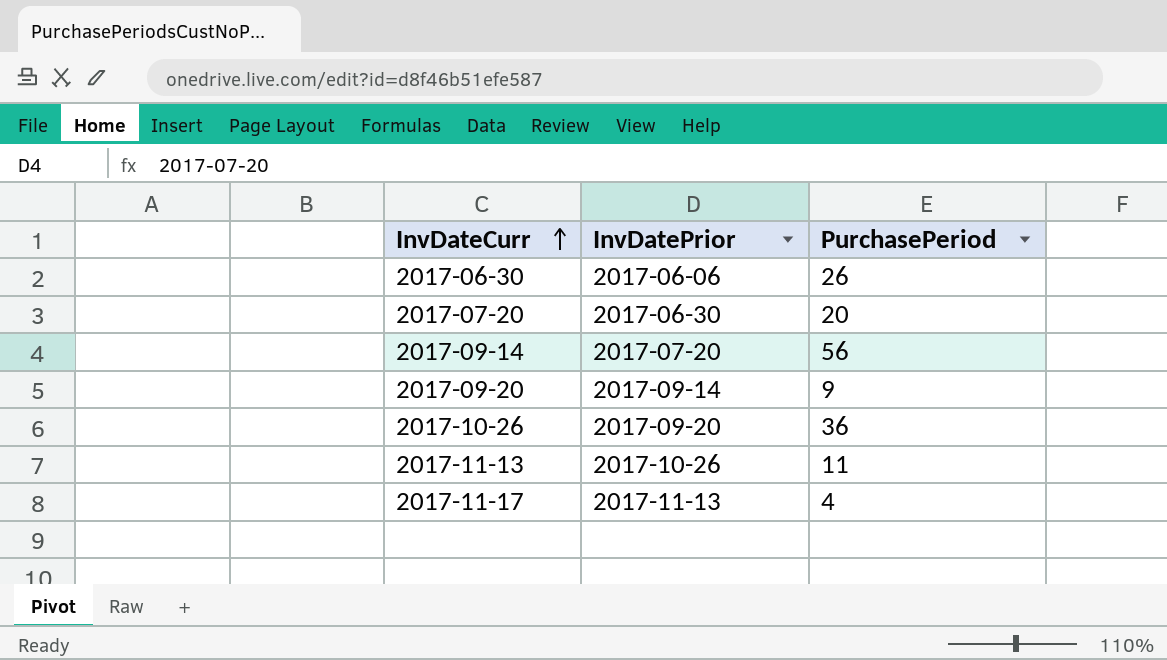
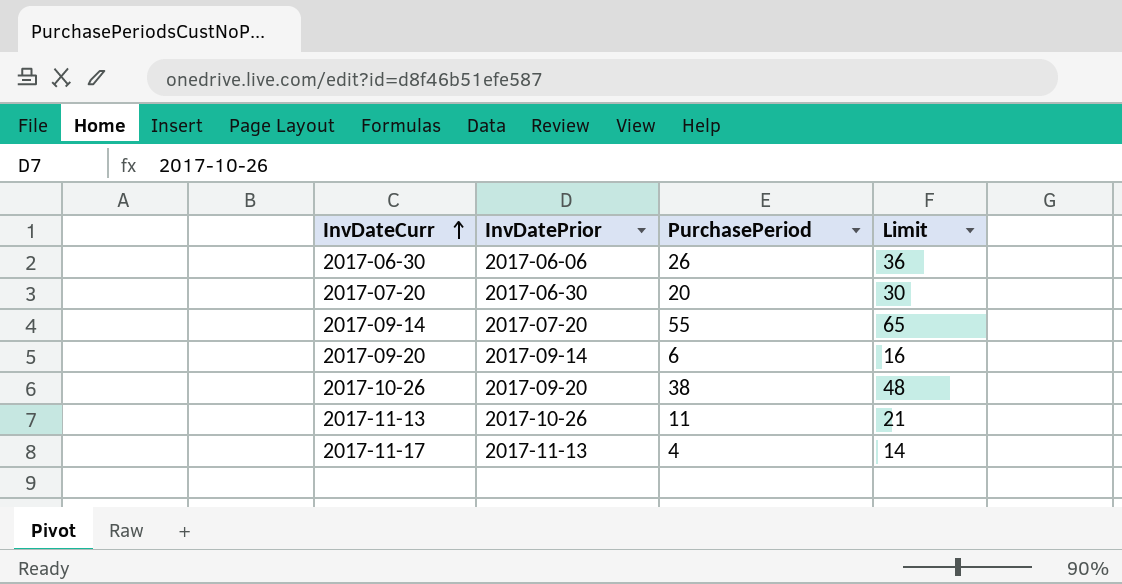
column Limit | formula: none -> [PurchasePeriod] + 10
2017-09-14 | PurchasePeriod: 56 -> 55
2017-09-20 | PurchasePeriod: 9 -> 6
2017-10-26 | PurchasePeriod: 36 -> 38

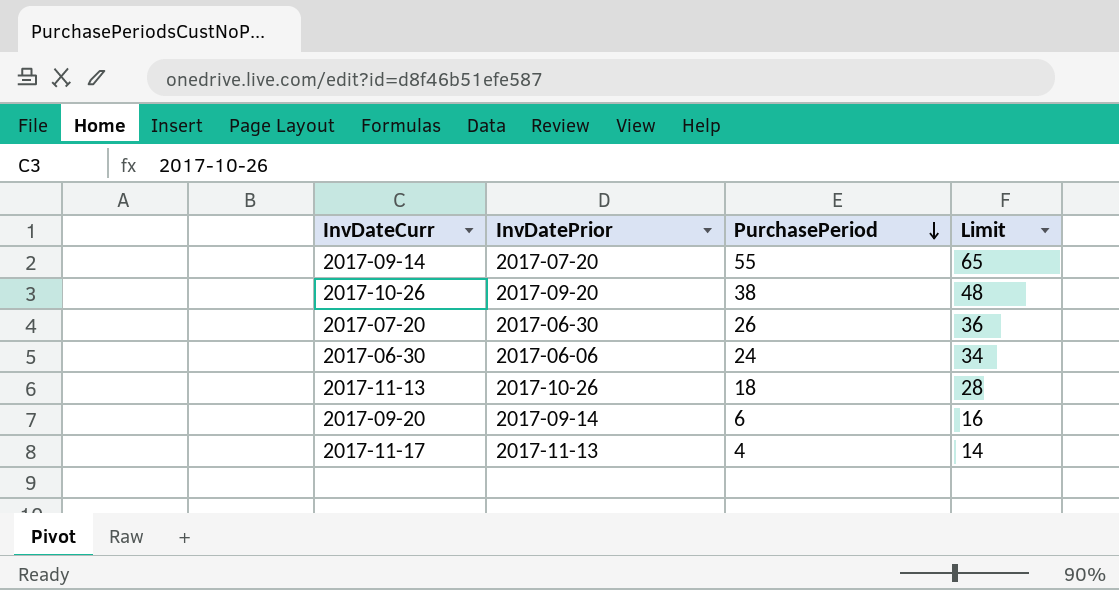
row order: InvDateCurr ascending -> PurchasePeriod descending
2017-07-20 | PurchasePeriod: 20 -> 26
2017-07-20 | Limit: 30 -> 36
2017-06-30 | PurchasePeriod: 26 -> 24
2017-06-30 | Limit: 36 -> 34
2017-11-13 | PurchasePeriod: 11 -> 18
2017-11-13 | Limit: 21 -> 28

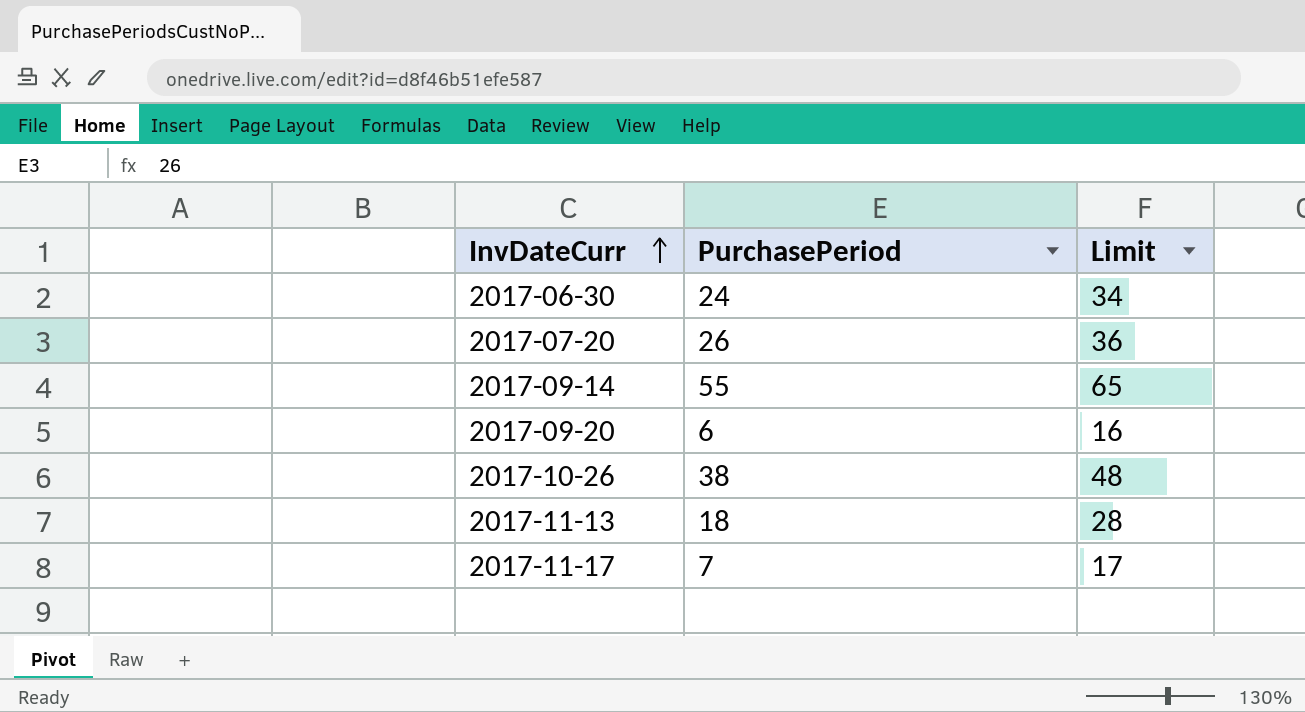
row order: PurchasePeriod descending -> InvDateCurr ascending
column InvDatePrior | position: 2 -> none
2017-11-17 | PurchasePeriod: 4 -> 7
2017-11-17 | Limit: 14 -> 17

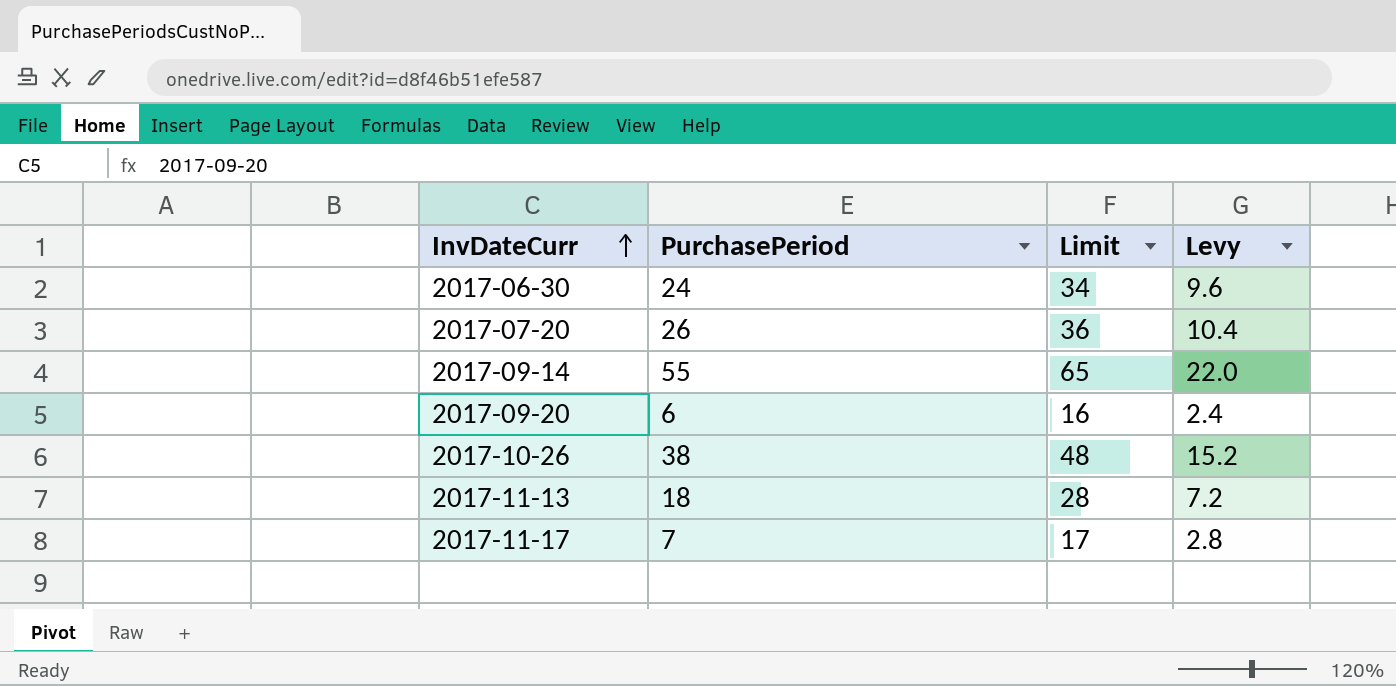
column Levy | formula: none -> [PurchasePeriod] * 0.4

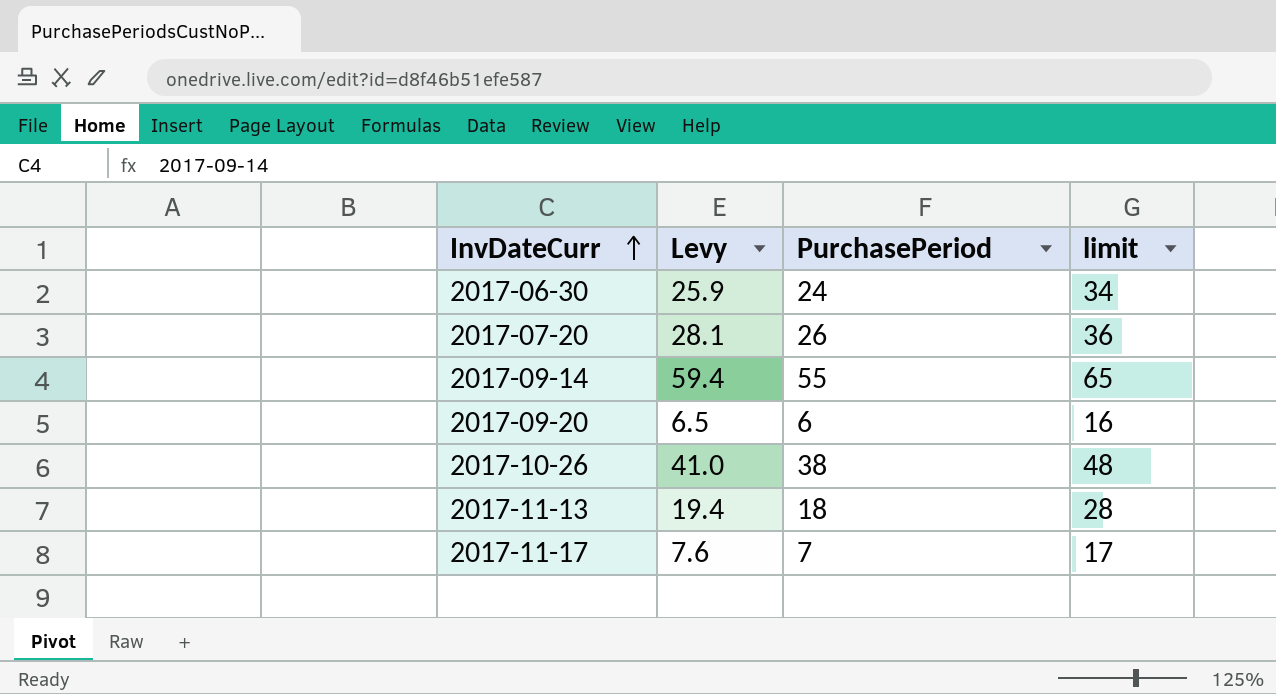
column Levy | formula: [PurchasePeriod] * 0.4 -> [PurchasePeriod] * 1.08
column Levy | position: 4 -> 2
column name: Limit -> limit

